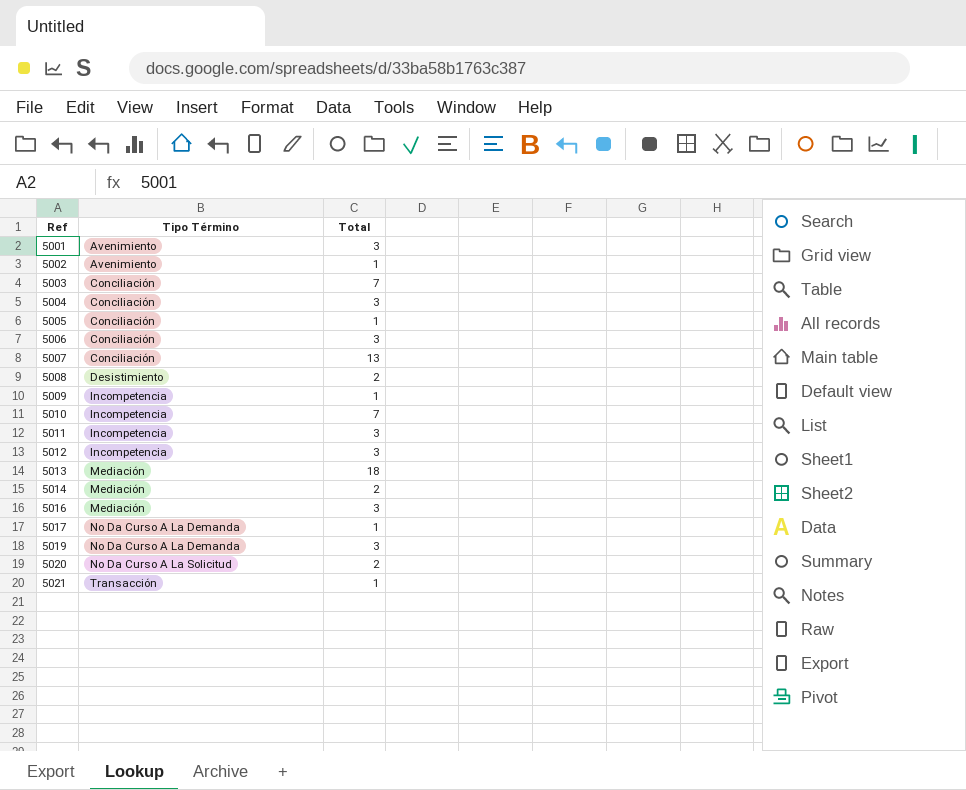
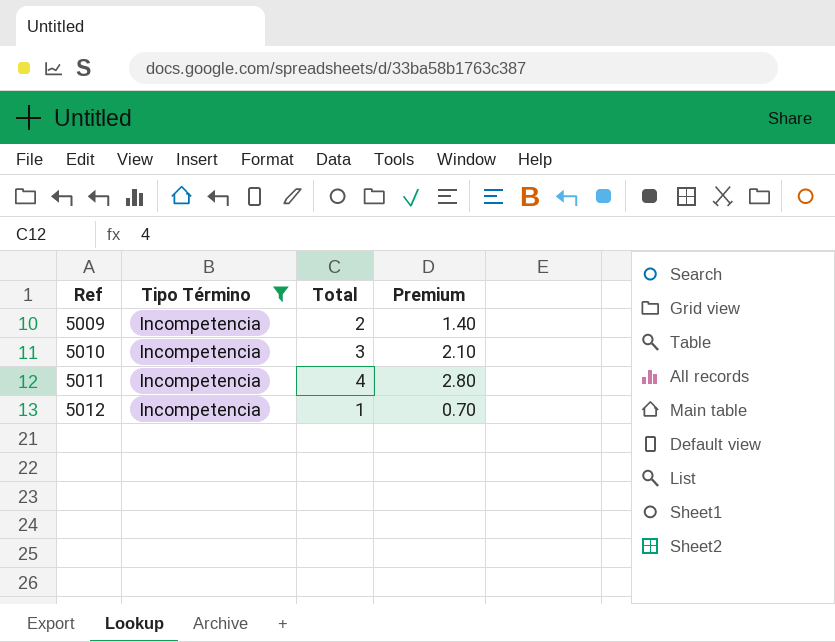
filter: none -> Tipo Término = Incompetencia
column Premium | formula: none -> [Total] * 0.7
5009 | Total: 1 -> 2
5010 | Total: 7 -> 3
5011 | Total: 3 -> 4
5012 | Total: 3 -> 1

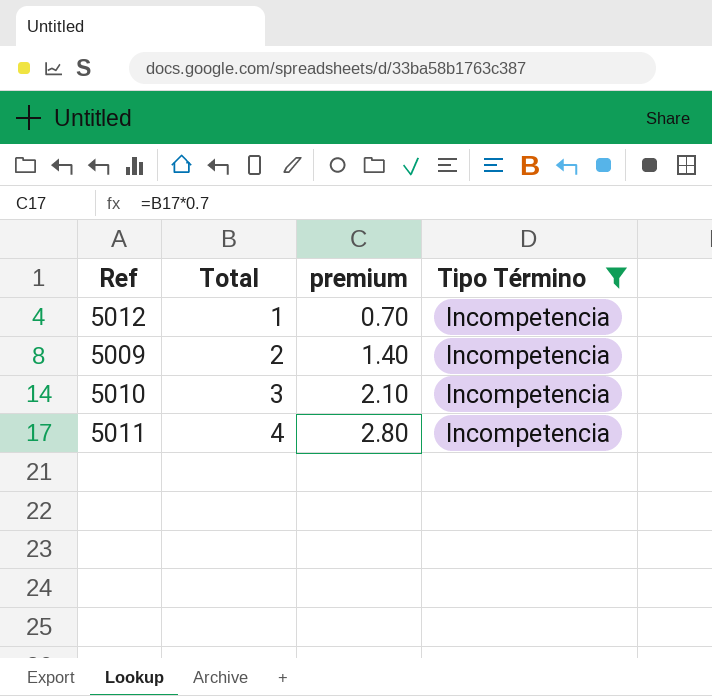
row order: Ref ascending -> Total ascending
column name: Premium -> premium
column Tipo Término | position: 2 -> 4

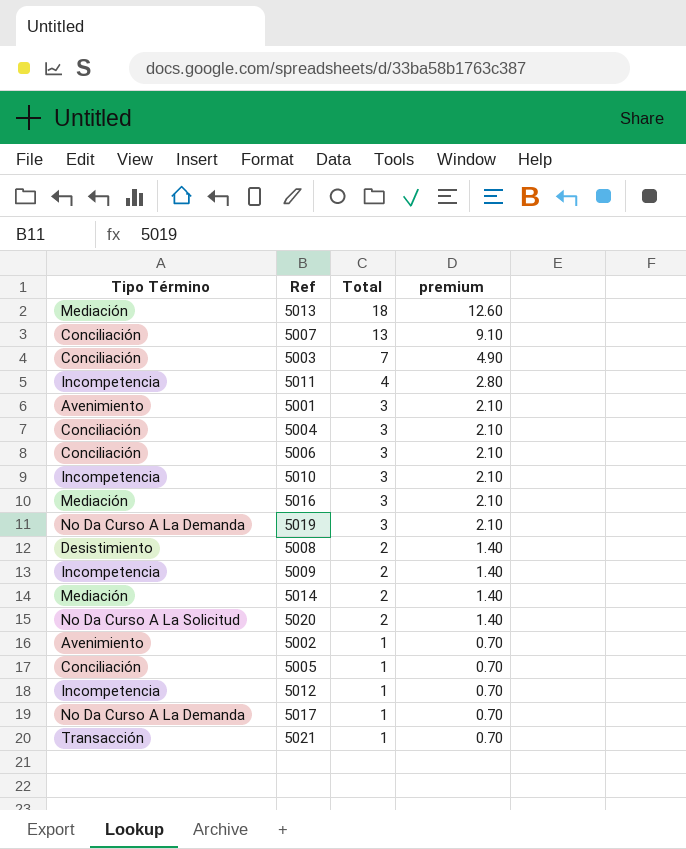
filter: Tipo Término = Incompetencia -> none
row order: Total ascending -> Total descending
column Tipo Término | position: 4 -> 1

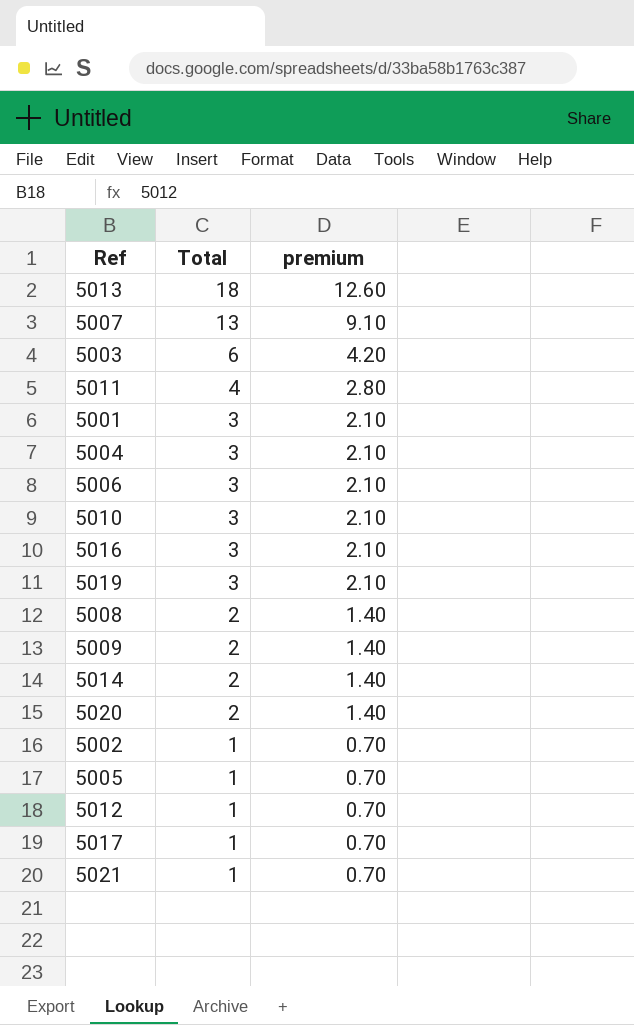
column Tipo Término | position: 1 -> none
5003 | Total: 7 -> 6
5003 | premium: 4.90 -> 4.20

